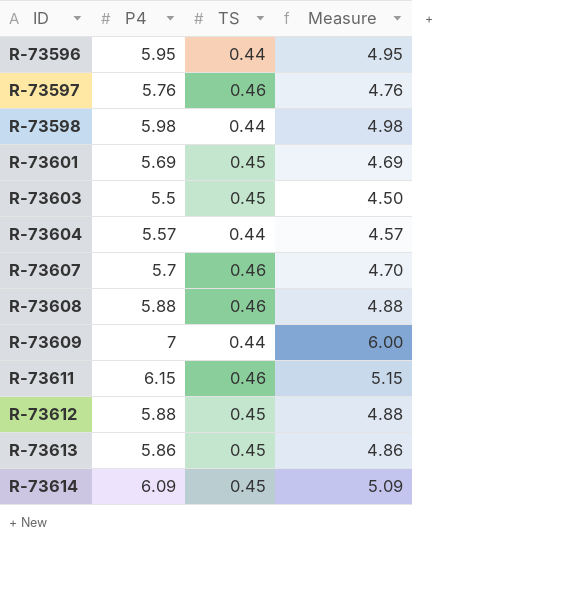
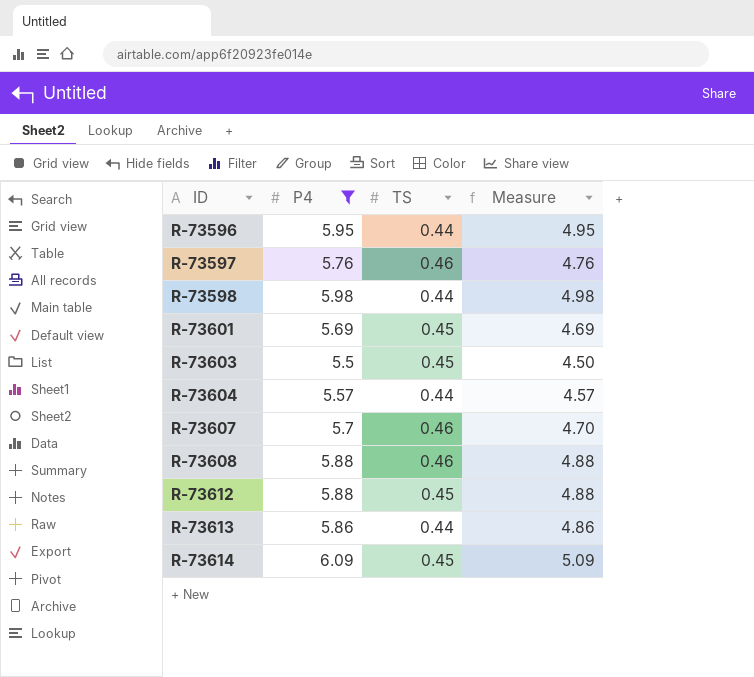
filter: none -> P4 <= 6.09
R-73613 | TS: 0.45 -> 0.44

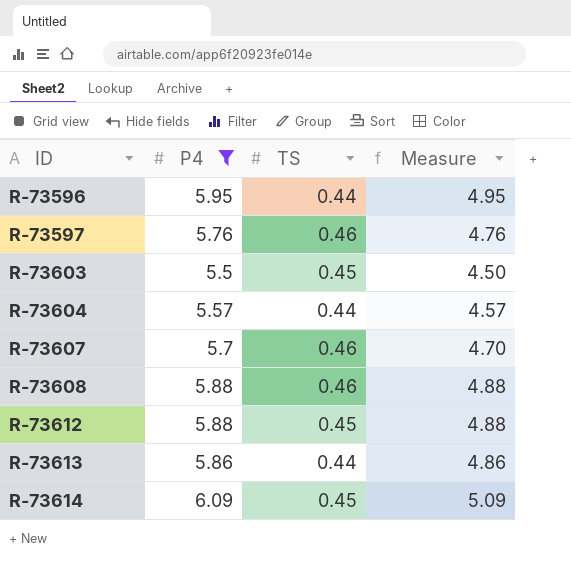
row R-73598: 5.98 | 0.44 | 4.98 -> none
row R-73601: 5.69 | 0.45 | 4.69 -> none

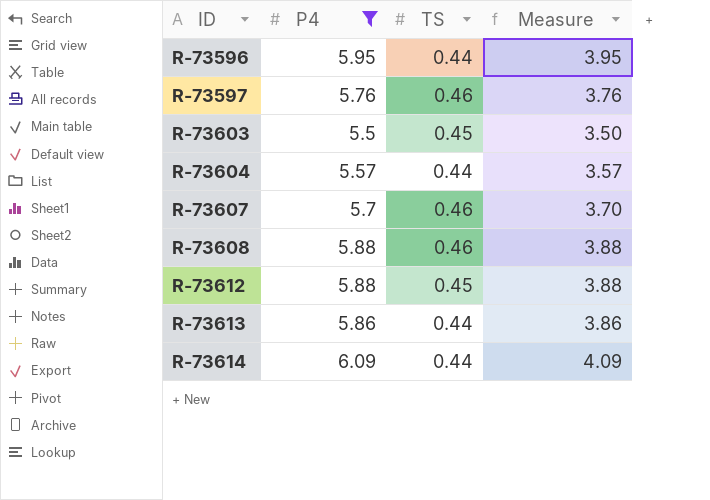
column Measure | formula: [P4] - 1 -> [P4] - 2
R-73614 | TS: 0.45 -> 0.44

